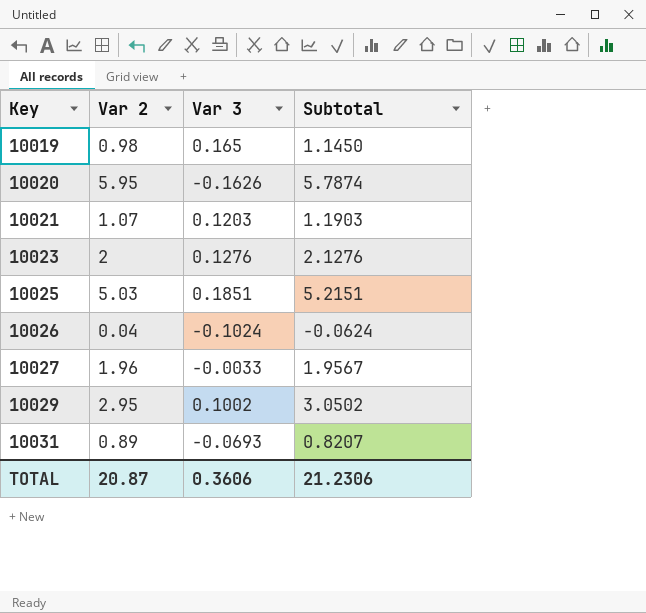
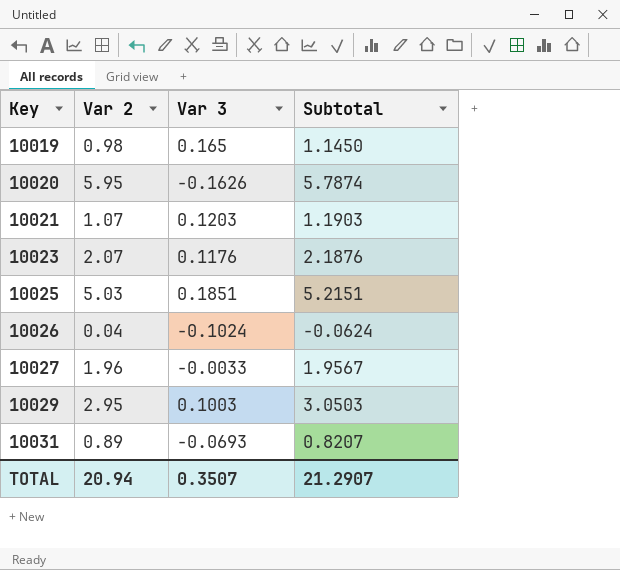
10023 | Var 2: 2 -> 2.07
10023 | Var 3: 0.1276 -> 0.1176
10023 | Subtotal: 2.1276 -> 2.1876
10029 | Var 3: 0.1002 -> 0.1003
10029 | Subtotal: 3.0502 -> 3.0503
TOTAL | Var 2: 20.87 -> 20.94
TOTAL | Var 3: 0.3606 -> 0.3507
TOTAL | Subtotal: 21.2306 -> 21.2907

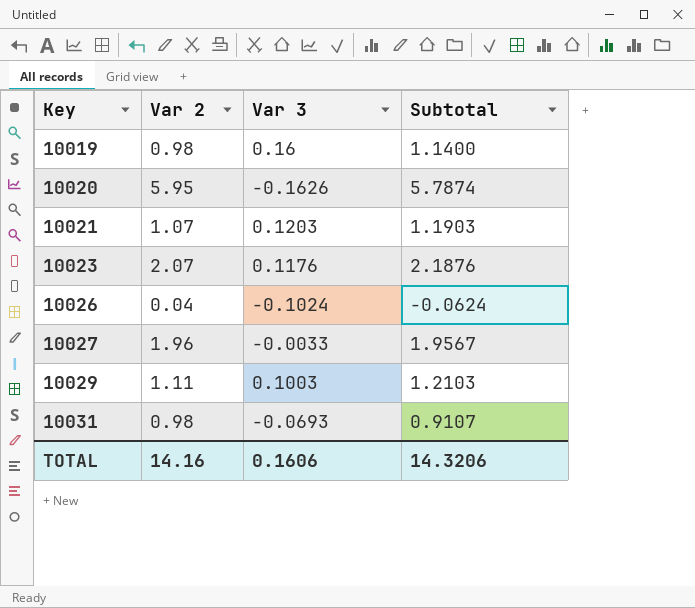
row 10025: 5.03 | 0.1851 | 5.2151 -> none
10019 | Var 3: 0.165 -> 0.16
10019 | Subtotal: 1.1450 -> 1.1400
10029 | Var 2: 2.95 -> 1.11
10029 | Subtotal: 3.0503 -> 1.2103
10031 | Var 2: 0.89 -> 0.98
10031 | Subtotal: 0.8207 -> 0.9107
TOTAL | Var 2: 20.94 -> 14.16
TOTAL | Var 3: 0.3507 -> 0.1606
TOTAL | Subtotal: 21.2907 -> 14.3206

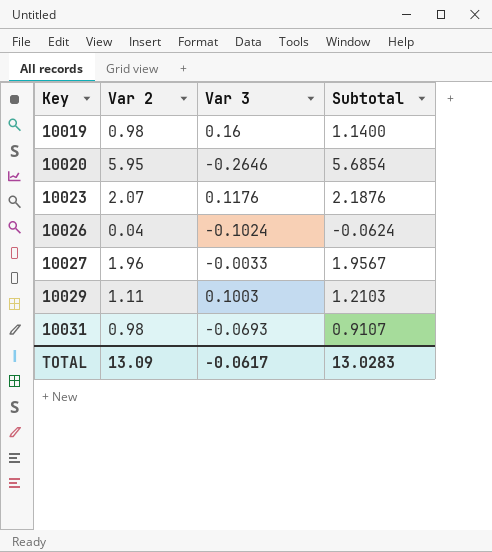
row 10021: 1.07 | 0.1203 | 1.1903 -> none
10020 | Var 3: -0.1626 -> -0.2646
10020 | Subtotal: 5.7874 -> 5.6854
TOTAL | Var 2: 14.16 -> 13.09
TOTAL | Var 3: 0.1606 -> -0.0617
TOTAL | Subtotal: 14.3206 -> 13.0283

